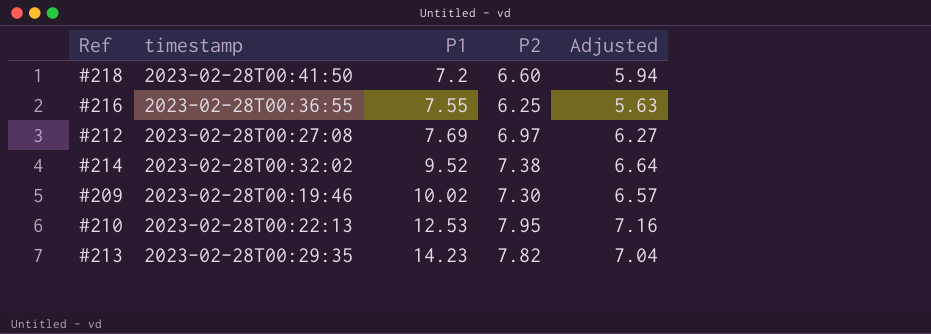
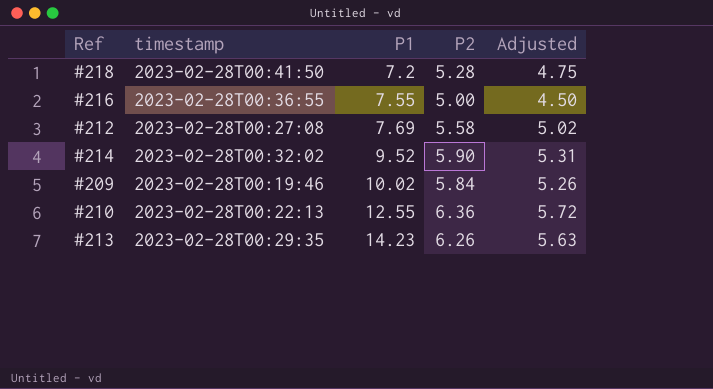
#218 | P2: 6.60 -> 5.28
#218 | Adjusted: 5.94 -> 4.75
#216 | P2: 6.25 -> 5.00
#216 | Adjusted: 5.63 -> 4.50
#212 | P2: 6.97 -> 5.58
#212 | Adjusted: 6.27 -> 5.02
#214 | P2: 7.38 -> 5.90
#214 | Adjusted: 6.64 -> 5.31
#209 | P2: 7.30 -> 5.84
#209 | Adjusted: 6.57 -> 5.26
#210 | P1: 12.53 -> 12.55
#210 | P2: 7.95 -> 6.36
#210 | Adjusted: 7.16 -> 5.72
#213 | P2: 7.82 -> 6.26
#213 | Adjusted: 7.04 -> 5.63

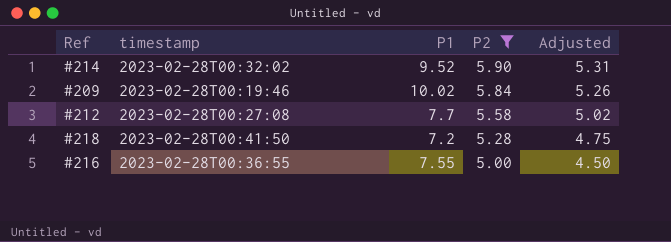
filter: none -> P2 <= 5.90
row order: P1 ascending -> P2 descending
#212 | P1: 7.69 -> 7.7

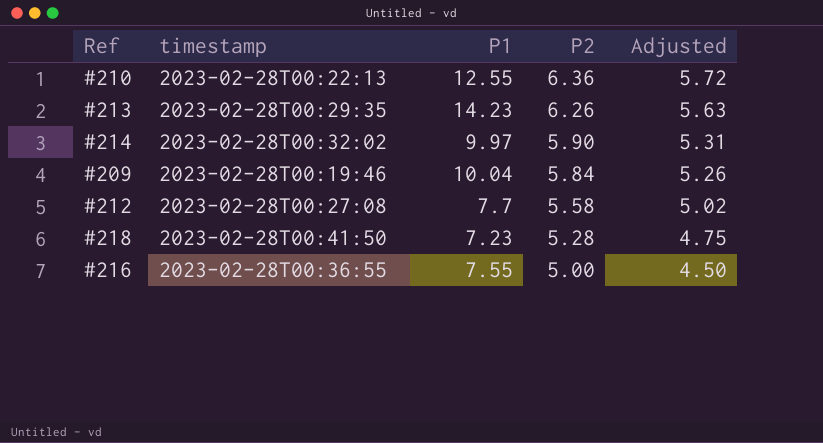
filter: P2 <= 5.90 -> none
#214 | P1: 9.52 -> 9.97
#209 | P1: 10.02 -> 10.04
#218 | P1: 7.2 -> 7.23

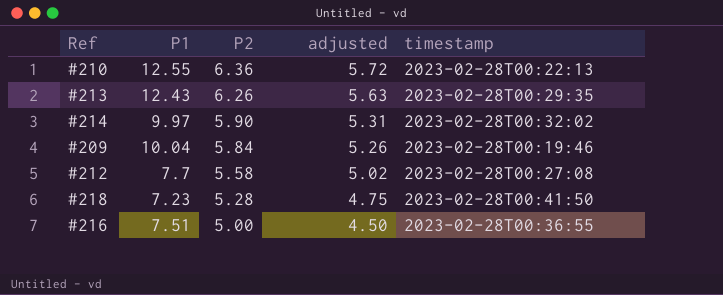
column name: Adjusted -> adjusted
column timestamp | position: 2 -> 5
#213 | P1: 14.23 -> 12.43
#216 | P1: 7.55 -> 7.51

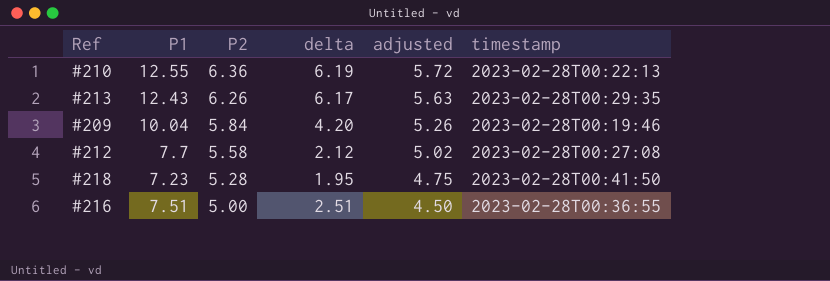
column delta | formula: none -> [P1] - [P2]
row #214: 9.97 | 5.90 | 5.31 | 2023-02-28T00:32:02 -> none

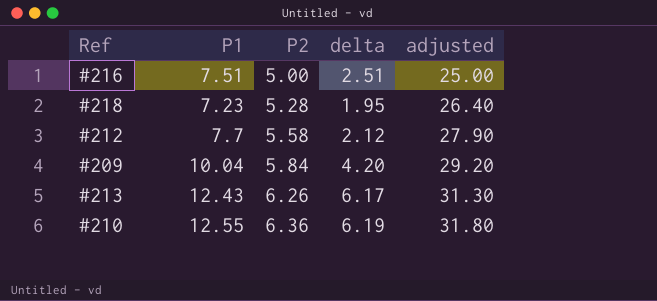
row order: P2 descending -> P2 ascending
column timestamp | position: 6 -> none
column adjusted | formula: [P2] * 0.9 -> [P2] * 5

